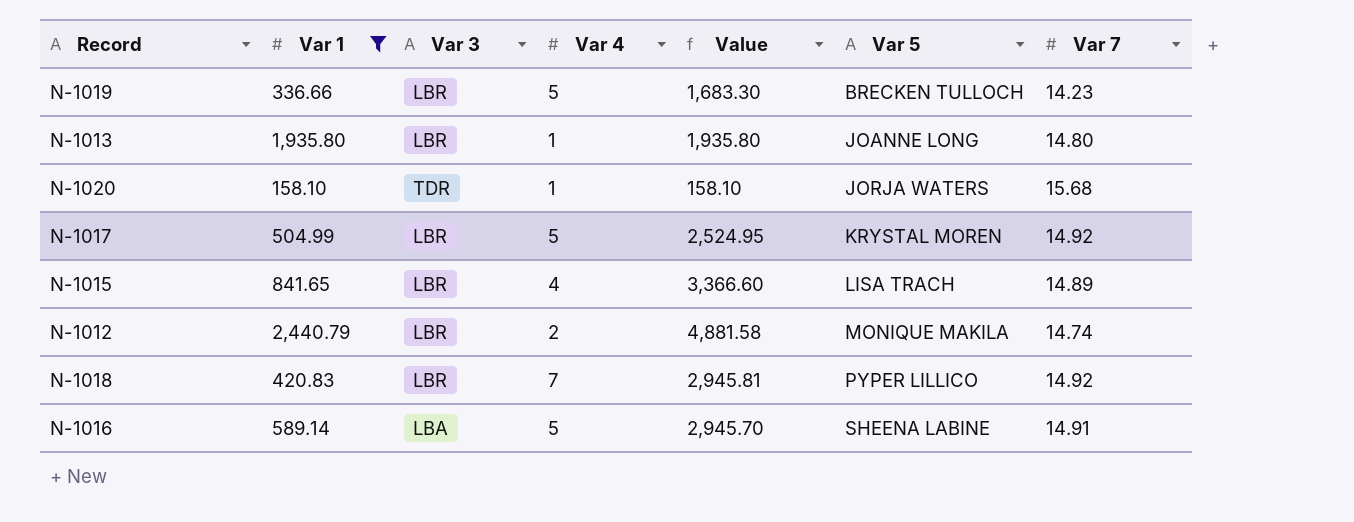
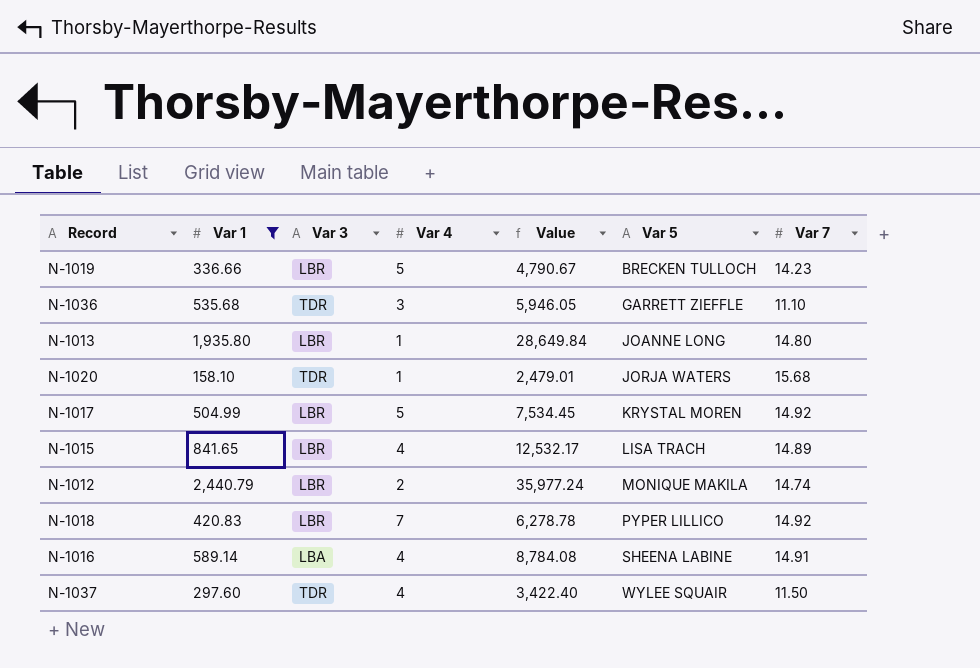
column Value | formula: [Var 1] * [Var 4] -> [Var 1] * [Var 7]
row N-1036: none -> 535.68 | TDR | 3 | 5,946.05 | GARRETT ZIEFFLE | 11.10
N-1016 | Var 4: 5 -> 4
row N-1037: none -> 297.60 | TDR | 4 | 3,422.40 | WYLEE SQUAIR | 11.50

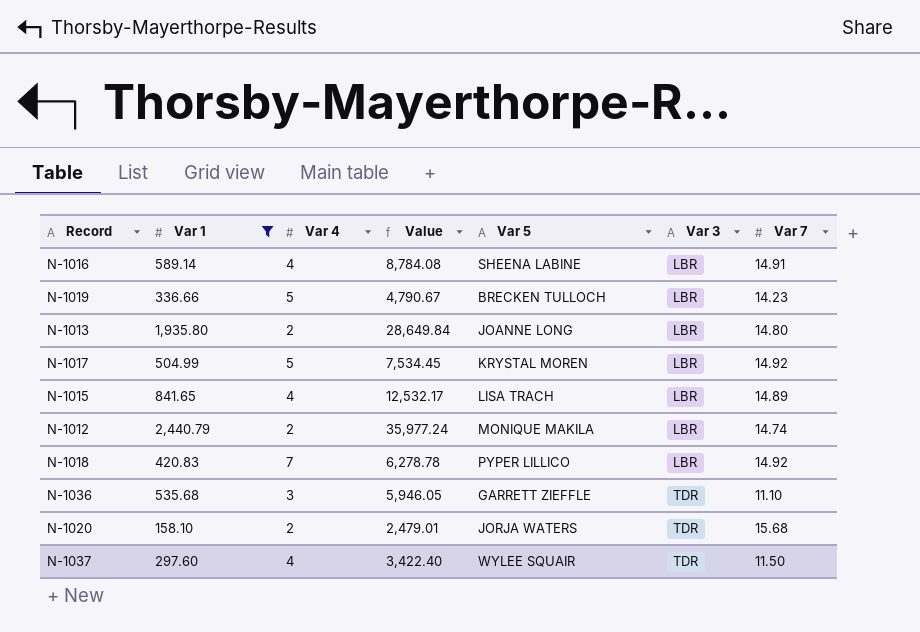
row order: Var 5 ascending -> Var 3 ascending
column Var 3 | position: 3 -> 6
N-1016 | Var 3: LBA -> LBR
N-1013 | Var 4: 1 -> 2
N-1020 | Var 4: 1 -> 2

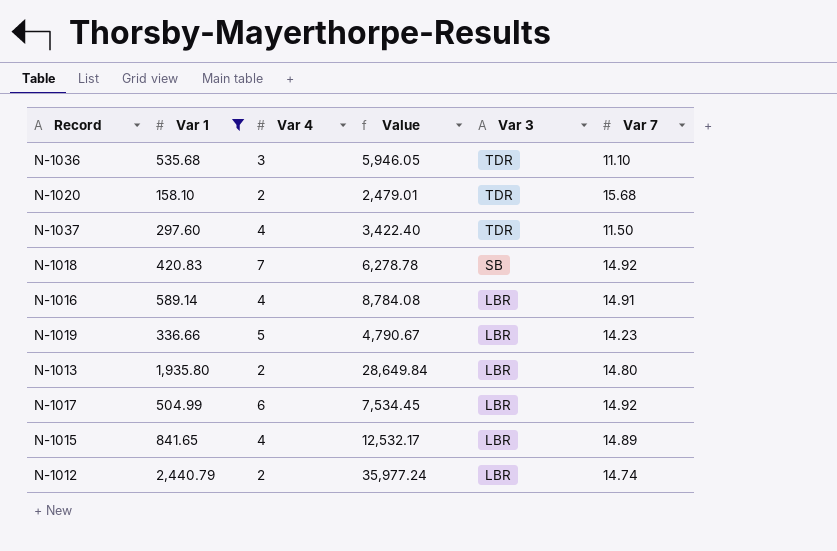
row order: Var 3 ascending -> Var 3 descending
column Var 5 | position: 5 -> none
N-1018 | Var 3: LBR -> SB
N-1017 | Var 4: 5 -> 6

